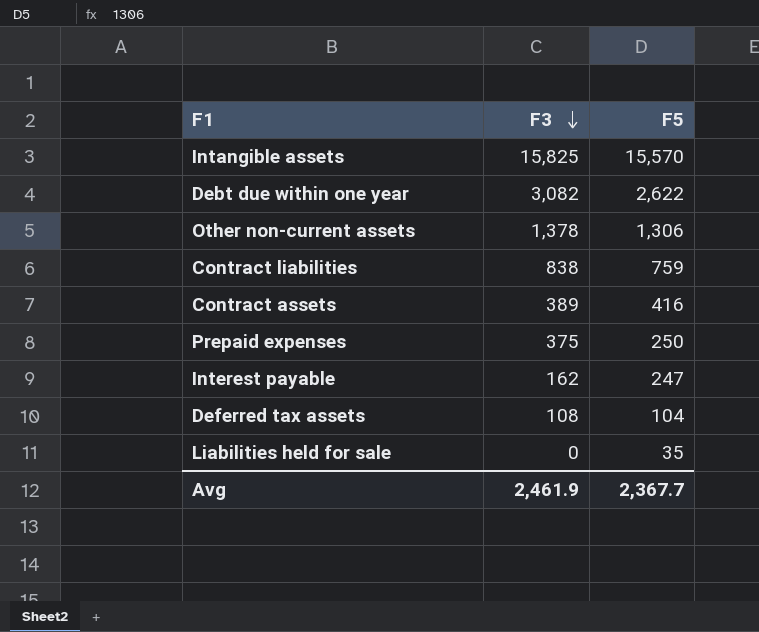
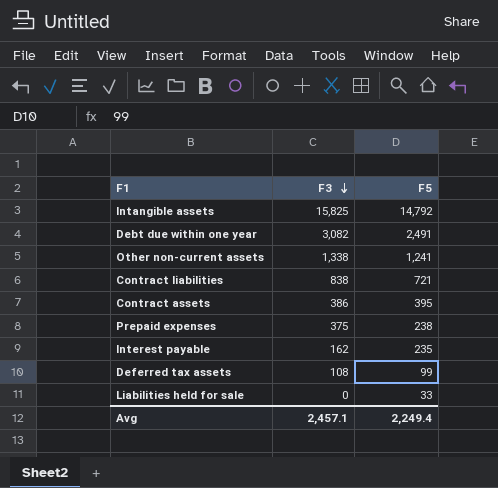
Intangible assets | F5: 15,570 -> 14,792
Debt due within one year | F5: 2,622 -> 2,491
Other non-current assets | F3: 1,378 -> 1,338
Other non-current assets | F5: 1,306 -> 1,241
Contract liabilities | F5: 759 -> 721
Contract assets | F3: 389 -> 386
Contract assets | F5: 416 -> 395
Prepaid expenses | F5: 250 -> 238
Interest payable | F5: 247 -> 235
Deferred tax assets | F5: 104 -> 99
Liabilities held for sale | F5: 35 -> 33
Avg | F3: 2,461.9 -> 2,457.1
Avg | F5: 2,367.7 -> 2,249.4

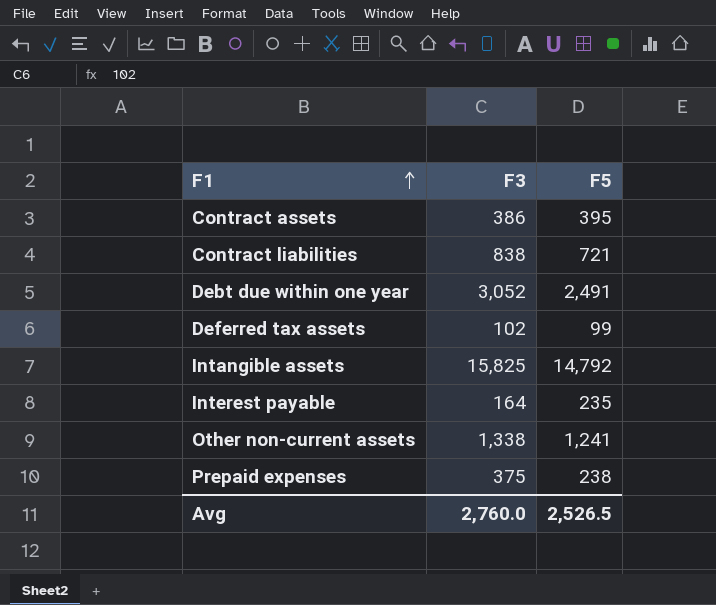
row order: F3 descending -> F1 ascending
row Liabilities held for sale: 0 | 33 -> none
Debt due within one year | F3: 3,082 -> 3,052
Deferred tax assets | F3: 108 -> 102
Interest payable | F3: 162 -> 164
Avg | F3: 2,457.1 -> 2,760.0
Avg | F5: 2,249.4 -> 2,526.5

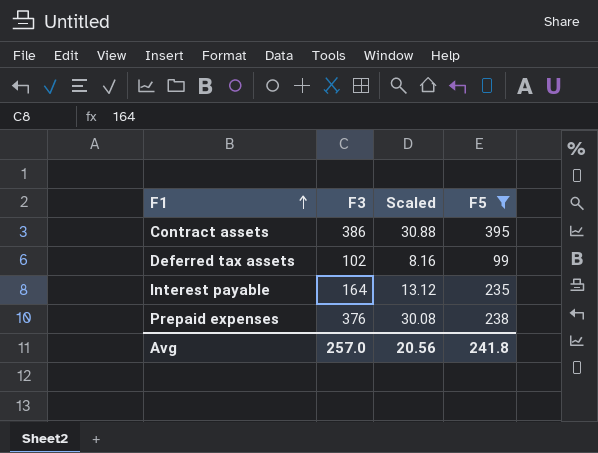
filter: none -> F5 <= 395
column Scaled | formula: none -> [F3] * 0.08
Prepaid expenses | F3: 375 -> 376
Avg | F3: 2,760.0 -> 257.0
Avg | F5: 2,526.5 -> 241.8

